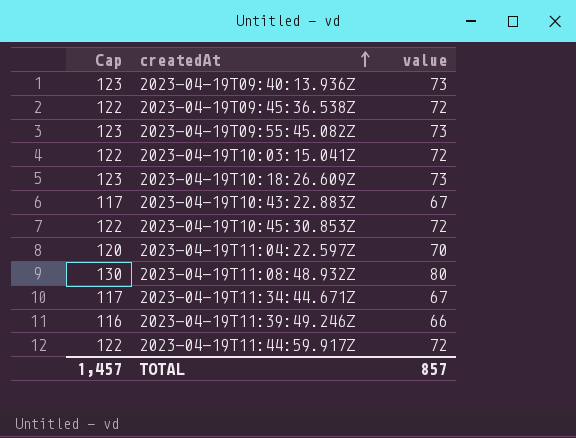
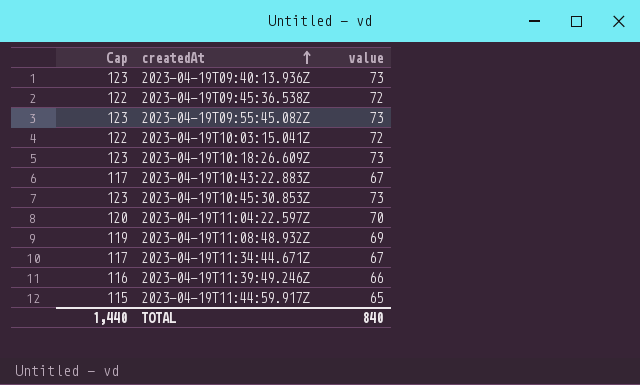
2023-04-19T10:45:30.853Z | Cap: 122 -> 123
2023-04-19T10:45:30.853Z | value: 72 -> 73
2023-04-19T11:08:48.932Z | Cap: 130 -> 119
2023-04-19T11:08:48.932Z | value: 80 -> 69
2023-04-19T11:44:59.917Z | Cap: 122 -> 115
2023-04-19T11:44:59.917Z | value: 72 -> 65
TOTAL | Cap: 1,457 -> 1,440
TOTAL | value: 857 -> 840

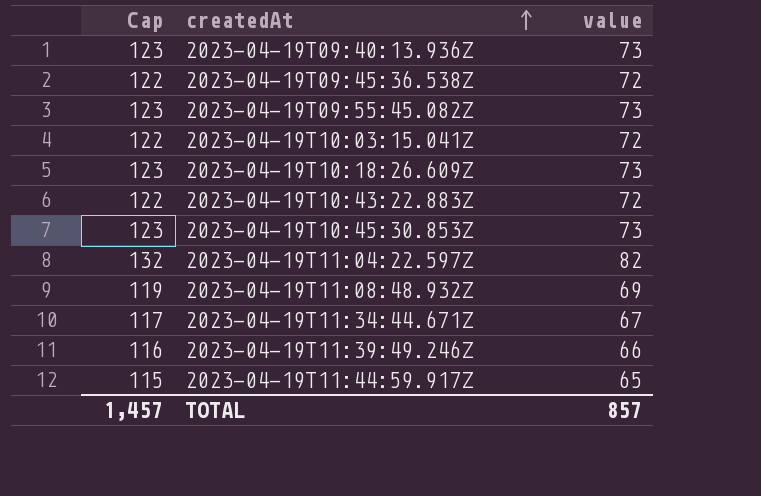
2023-04-19T10:43:22.883Z | Cap: 117 -> 122
2023-04-19T10:43:22.883Z | value: 67 -> 72
2023-04-19T11:04:22.597Z | Cap: 120 -> 132
2023-04-19T11:04:22.597Z | value: 70 -> 82
TOTAL | Cap: 1,440 -> 1,457
TOTAL | value: 840 -> 857

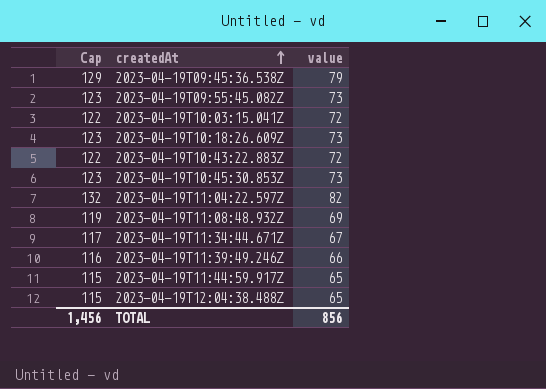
row 2023-04-19T09:40:13.936Z: 123 | 73 -> none
2023-04-19T09:45:36.538Z | Cap: 122 -> 129
2023-04-19T09:45:36.538Z | value: 72 -> 79
row 2023-04-19T12:04:38.488Z: none -> 115 | 65
TOTAL | Cap: 1,457 -> 1,456
TOTAL | value: 857 -> 856

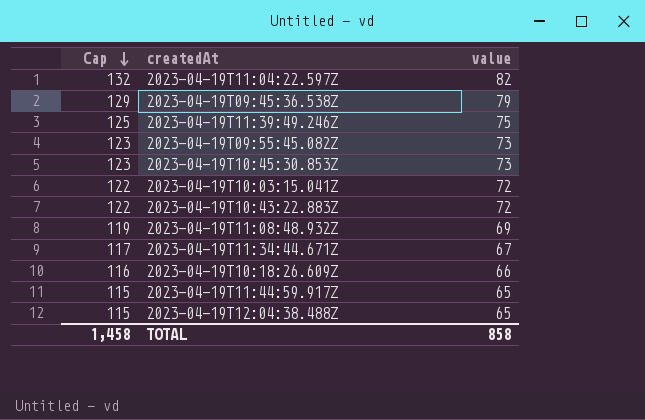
row order: createdAt ascending -> Cap descending
2023-04-19T11:39:49.246Z | Cap: 116 -> 125
2023-04-19T11:39:49.246Z | value: 66 -> 75
2023-04-19T10:18:26.609Z | Cap: 123 -> 116
2023-04-19T10:18:26.609Z | value: 73 -> 66
TOTAL | Cap: 1,456 -> 1,458
TOTAL | value: 856 -> 858

